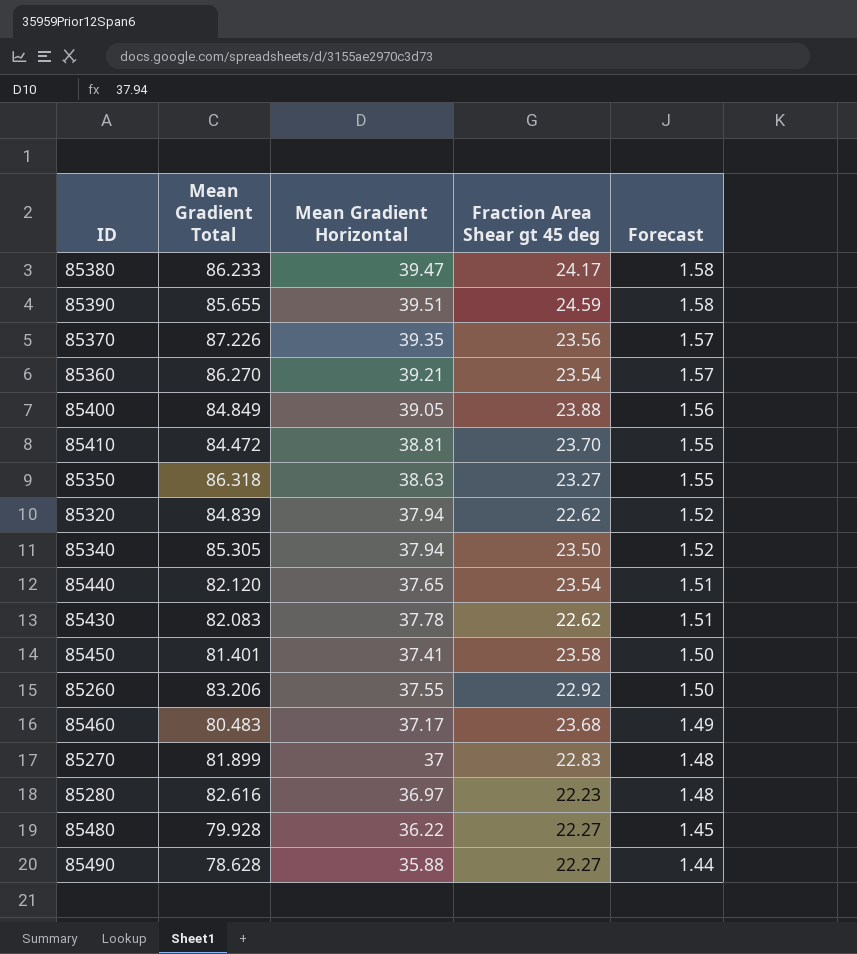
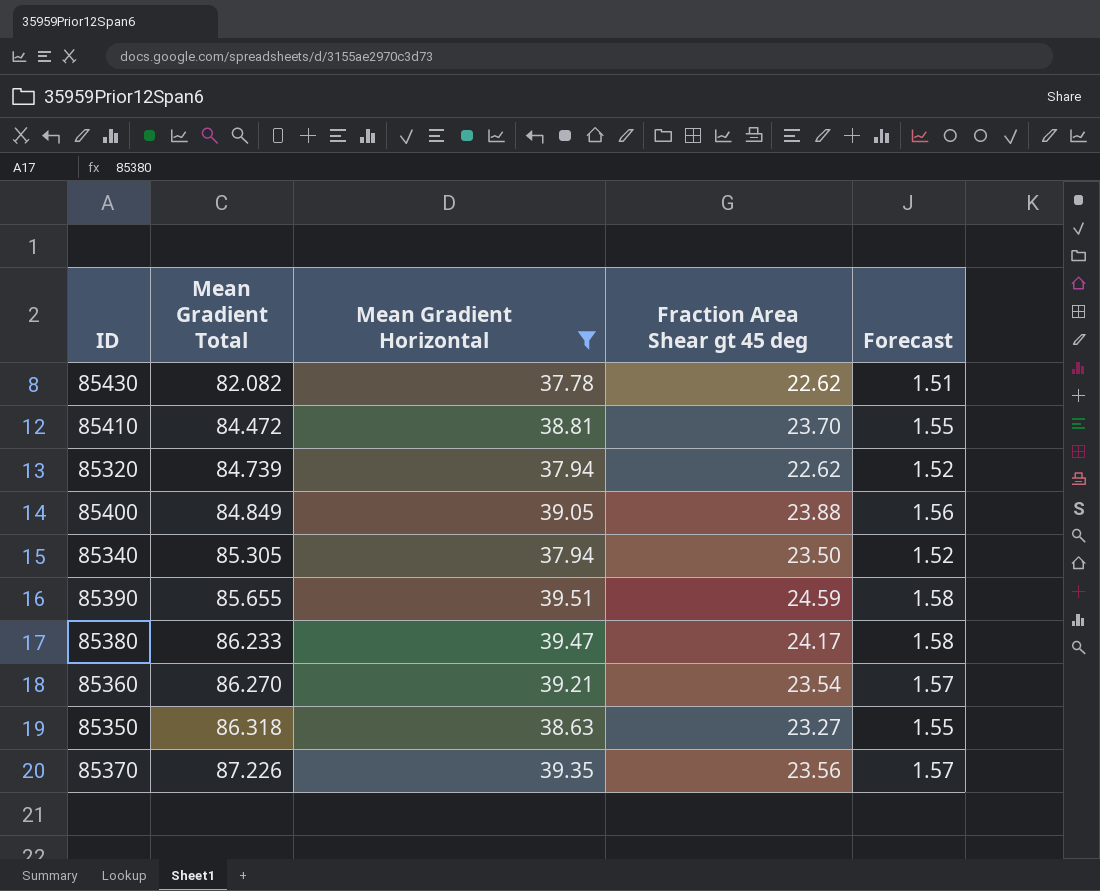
filter: none -> Mean Gradient Horizontal >= 37.78
row order: Forecast descending -> Mean Gradient Total ascending
85430 | Mean Gradient Total: 82.083 -> 82.082
85320 | Mean Gradient Total: 84.839 -> 84.739

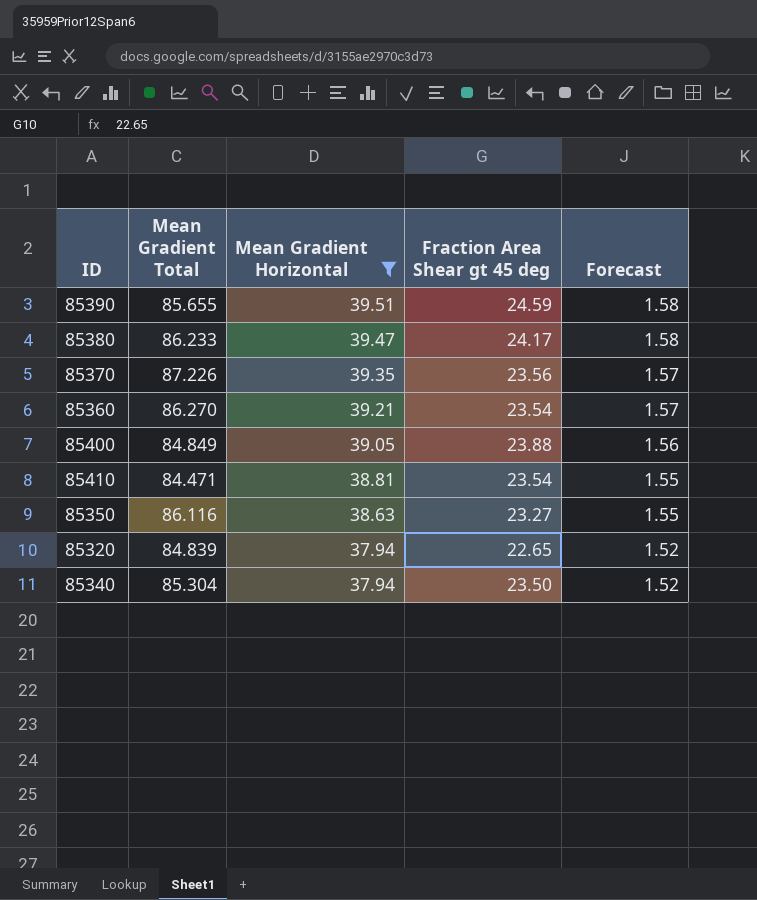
row order: Mean Gradient Total ascending -> Mean Gradient Horizontal descending
row 85430: 82.082 | 37.78 | 22.62 | 1.51 -> none
85410 | Mean Gradient Total: 84.472 -> 84.471
85410 | Fraction Area Shear gt 45 deg: 23.70 -> 23.54
85350 | Mean Gradient Total: 86.318 -> 86.116
85320 | Mean Gradient Total: 84.739 -> 84.839
85320 | Fraction Area Shear gt 45 deg: 22.62 -> 22.65
85340 | Mean Gradient Total: 85.305 -> 85.304

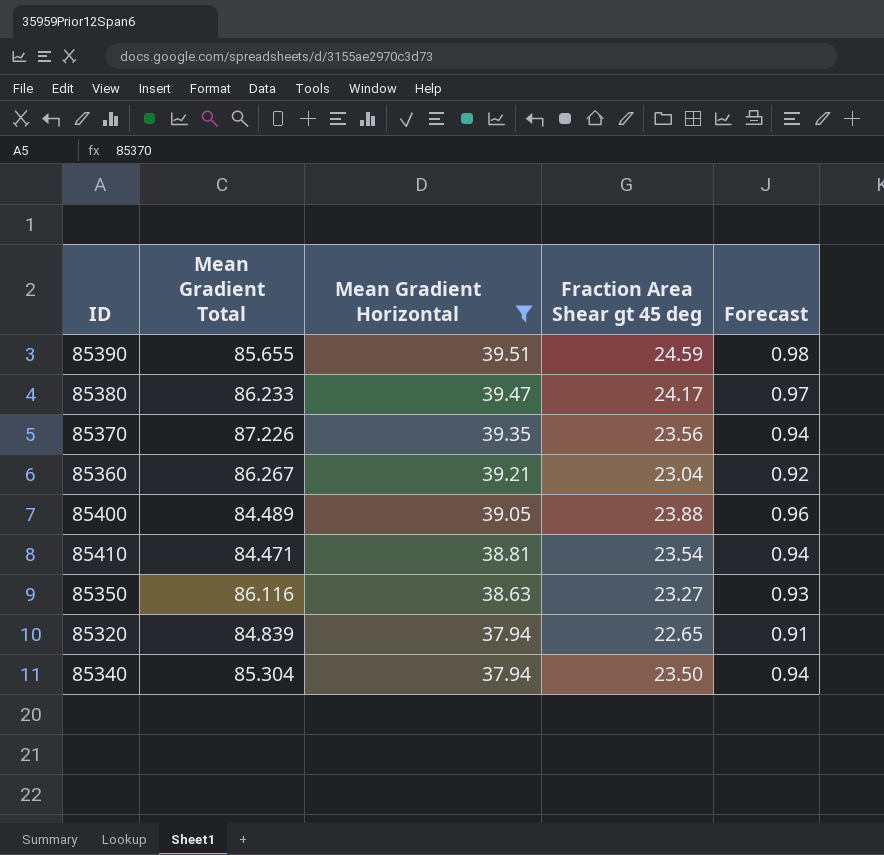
column Forecast | formula: [Mean Gradient Horizontal] * 0.04 -> [Fraction Area Shear gt 45 deg] * 0.04
85360 | Mean Gradient Total: 86.270 -> 86.267
85360 | Fraction Area Shear gt 45 deg: 23.54 -> 23.04
85400 | Mean Gradient Total: 84.849 -> 84.489

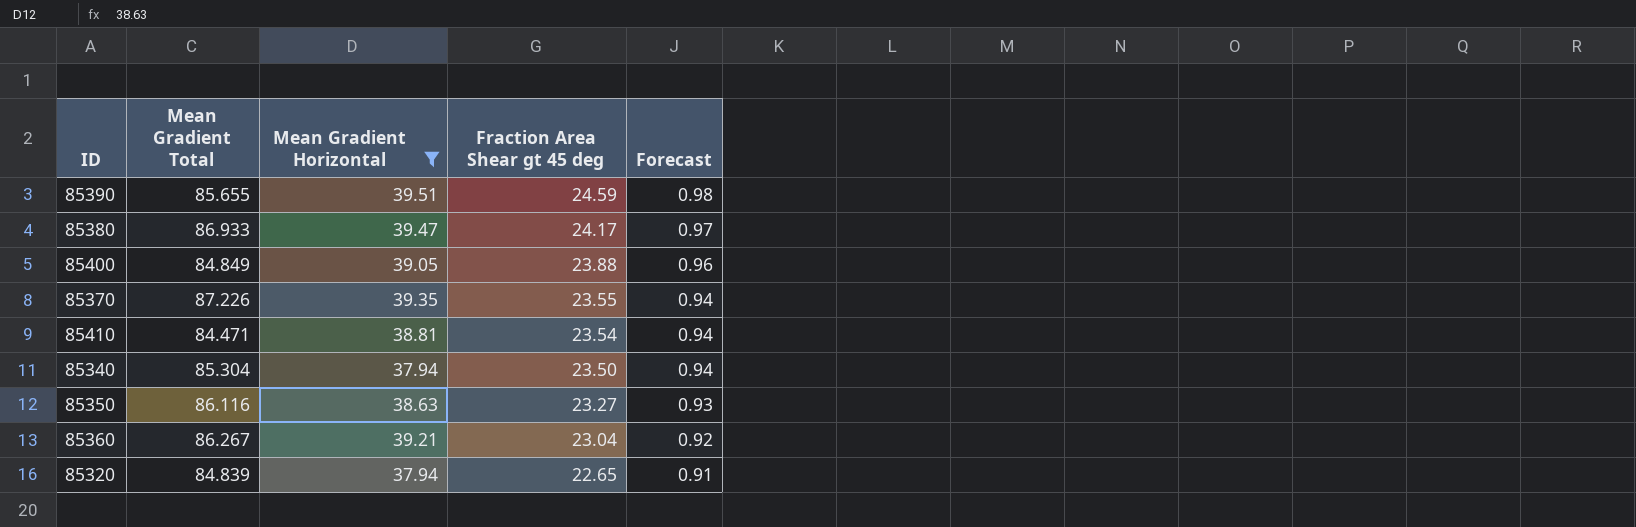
row order: Mean Gradient Horizontal descending -> Fraction Area Shear gt 45 deg descending
85380 | Mean Gradient Total: 86.233 -> 86.933
85400 | Mean Gradient Total: 84.489 -> 84.849
85370 | Fraction Area Shear gt 45 deg: 23.56 -> 23.55

